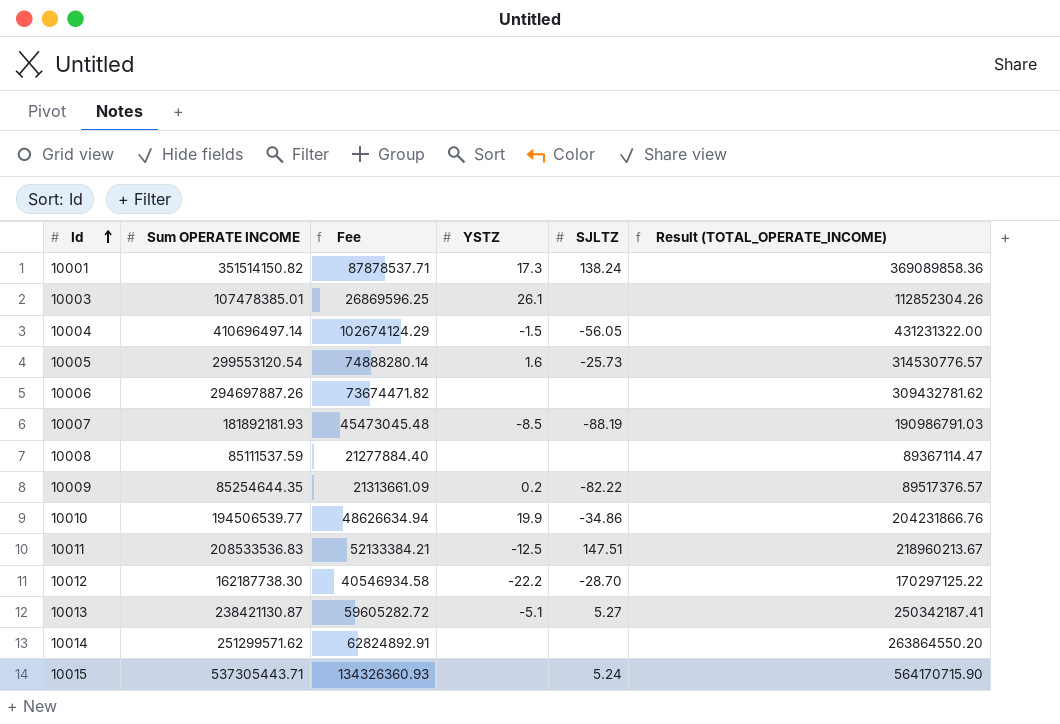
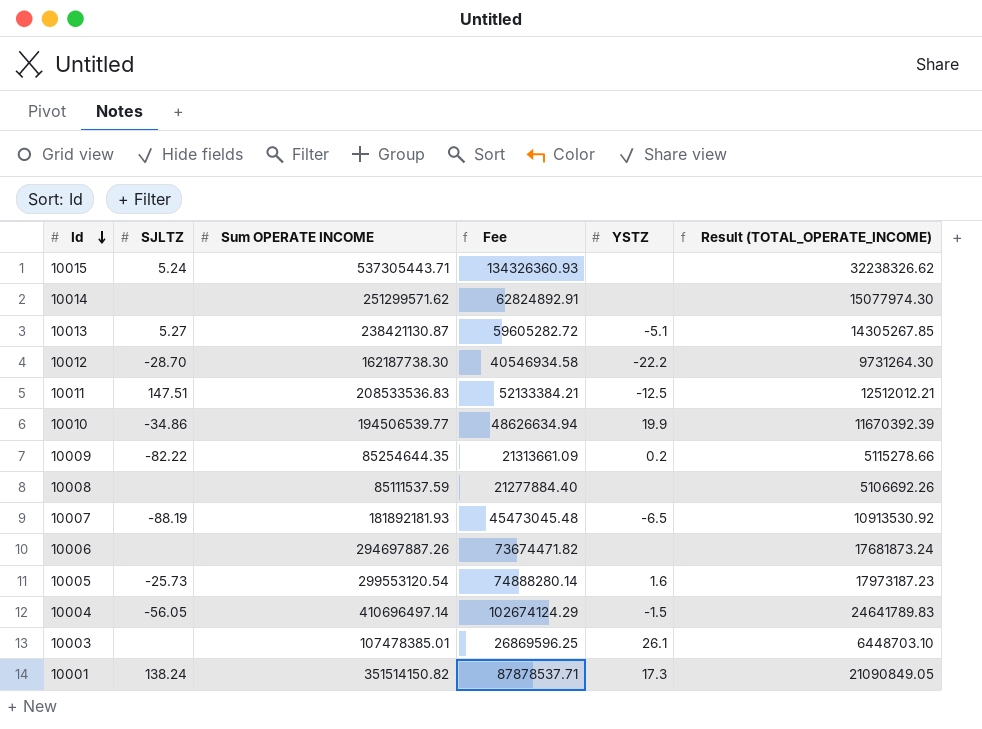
row order: Id ascending -> Id descending
column SJLTZ | position: 5 -> 2
column Result (TOTAL_OPERATE_INCOME) | formula: [Sum OPERATE INCOME] * 1.05 -> [Sum OPERATE INCOME] * 0.06
10007 | YSTZ: -8.5 -> -6.5

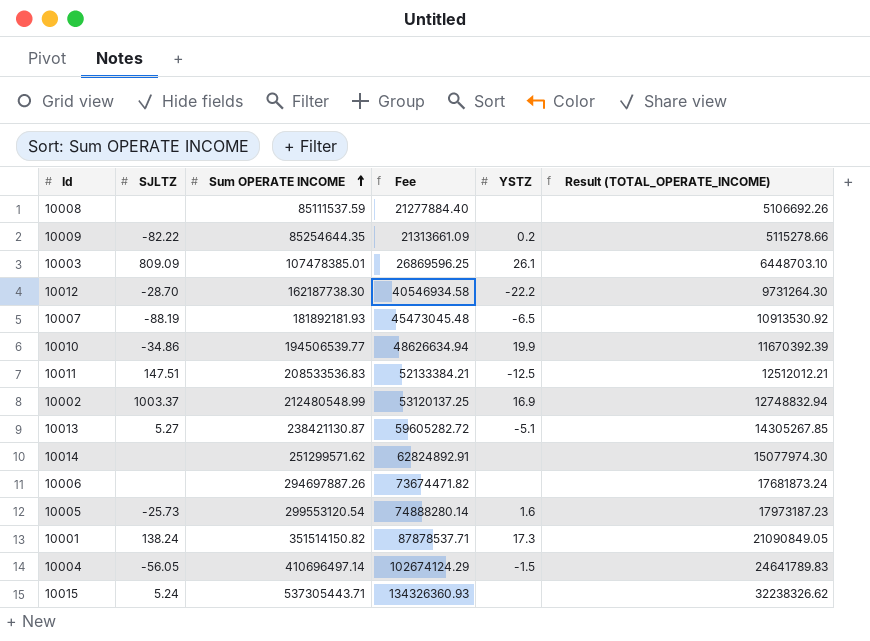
row order: Id descending -> Sum OPERATE INCOME ascending
10003 | SJLTZ: none -> 809.09
row 10002: none -> 1003.37 | 212480548.99 | 53120137.25 | 16.9 | 12748832.94

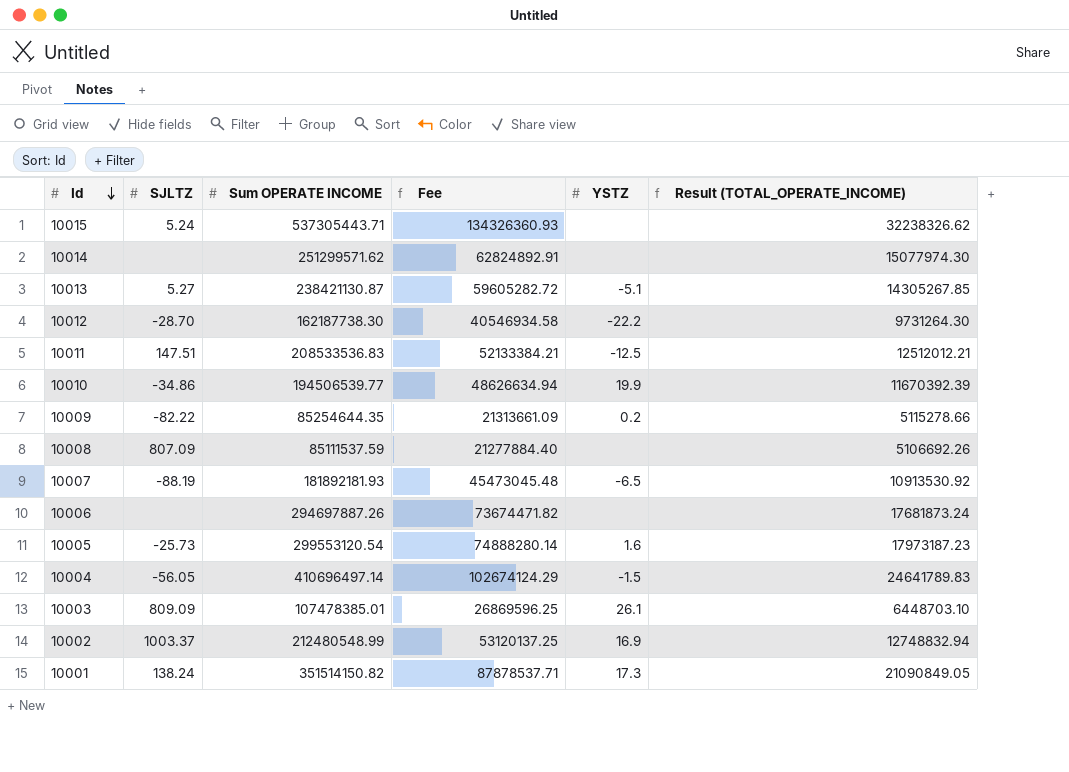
row order: Sum OPERATE INCOME ascending -> Id descending
10008 | SJLTZ: none -> 807.09

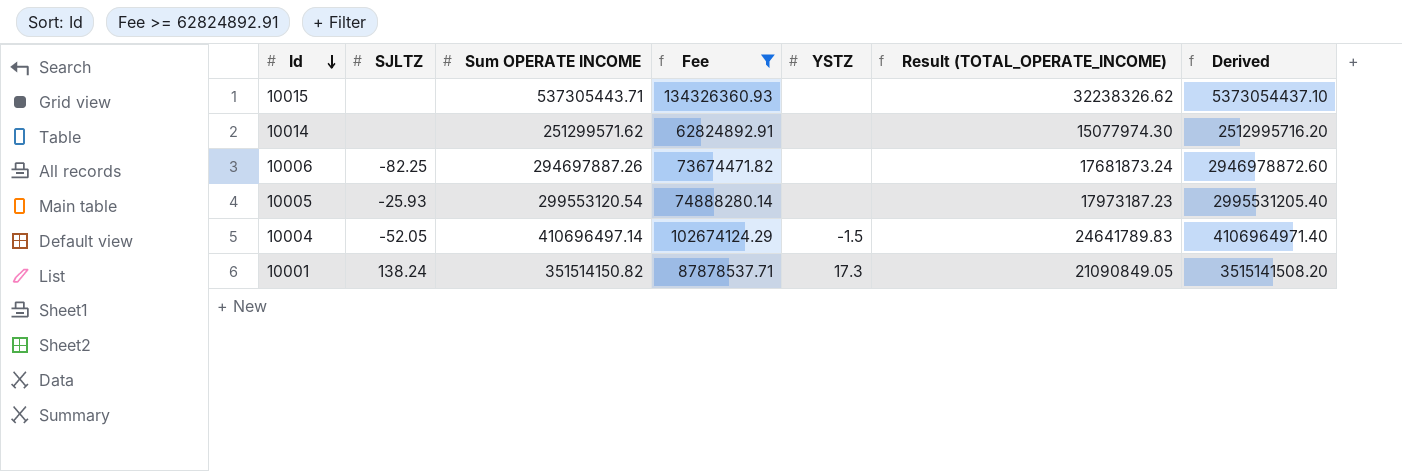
filter: none -> Fee >= 62824892.91
column Derived | formula: none -> [Sum OPERATE INCOME] * 10
10015 | SJLTZ: 5.24 -> none
10006 | SJLTZ: none -> -82.25
10005 | SJLTZ: -25.73 -> -25.93
10005 | YSTZ: 1.6 -> none
10004 | SJLTZ: -56.05 -> -52.05

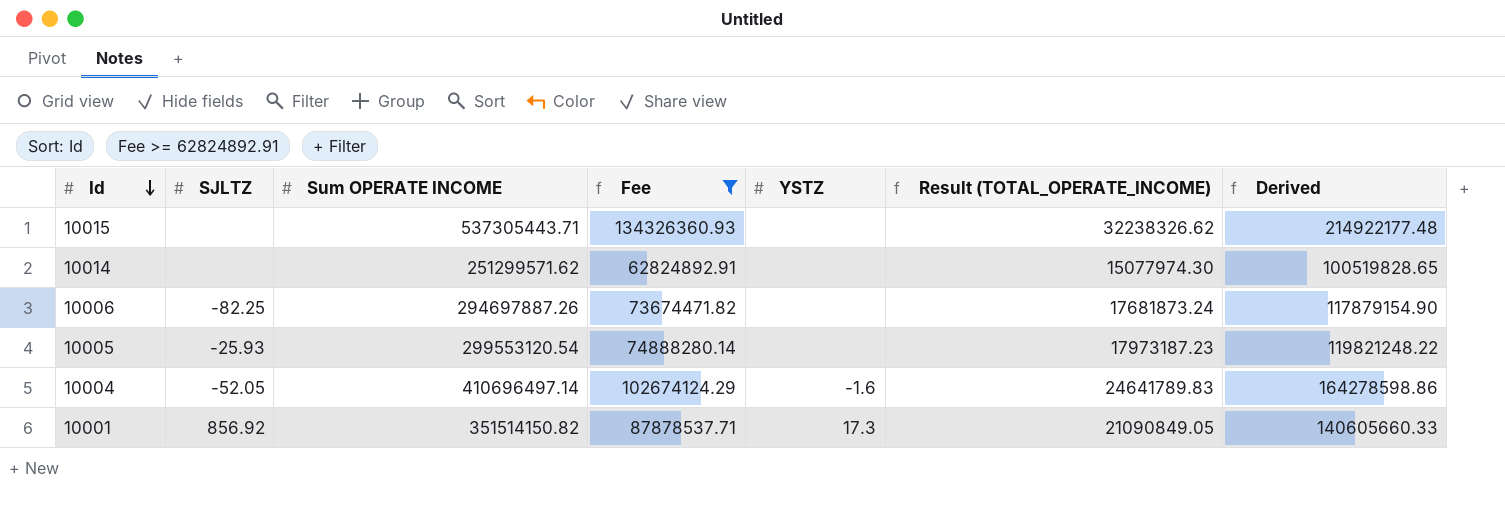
column Derived | formula: [Sum OPERATE INCOME] * 10 -> [Sum OPERATE INCOME] * 0.4
10004 | YSTZ: -1.5 -> -1.6
10001 | SJLTZ: 138.24 -> 856.92

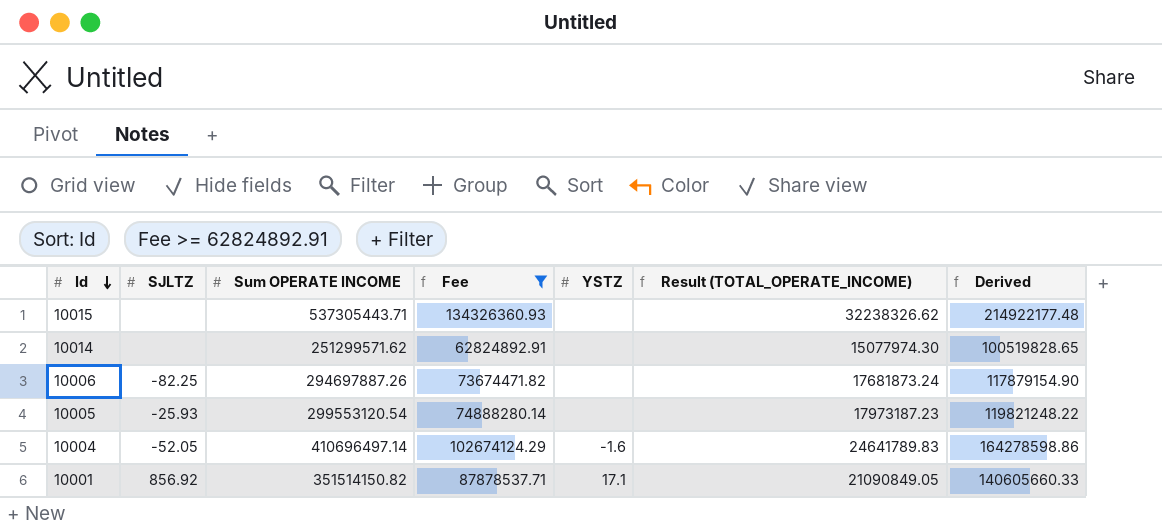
10001 | YSTZ: 17.3 -> 17.1

